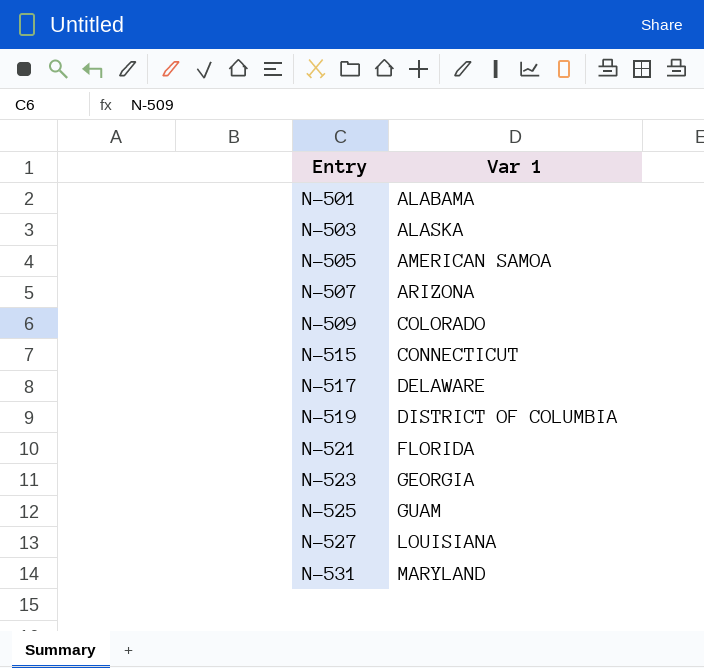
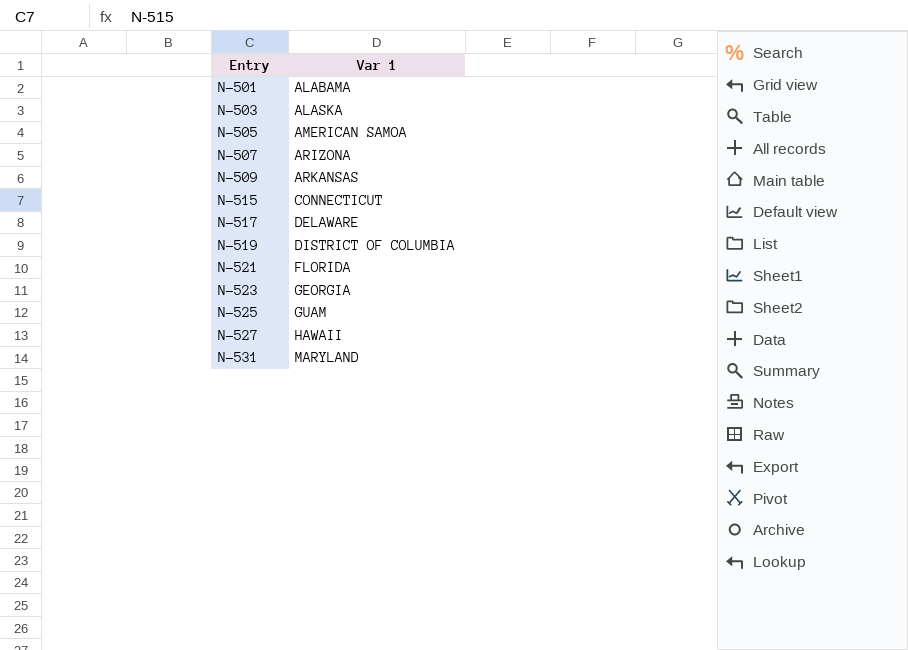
N-509 | Var 1: COLORADO -> ARKANSAS
N-527 | Var 1: LOUISIANA -> HAWAII

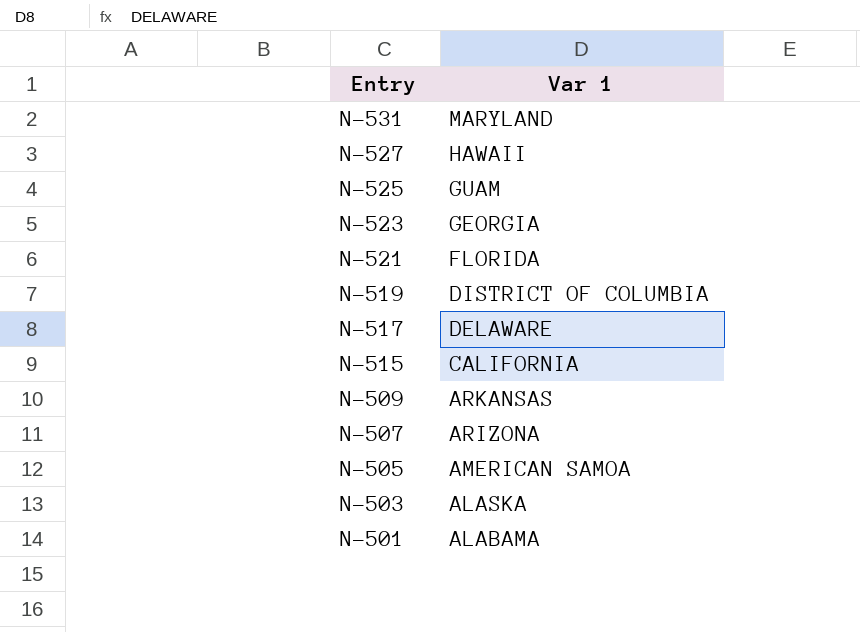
row order: Entry ascending -> Entry descending
N-515 | Var 1: CONNECTICUT -> CALIFORNIA

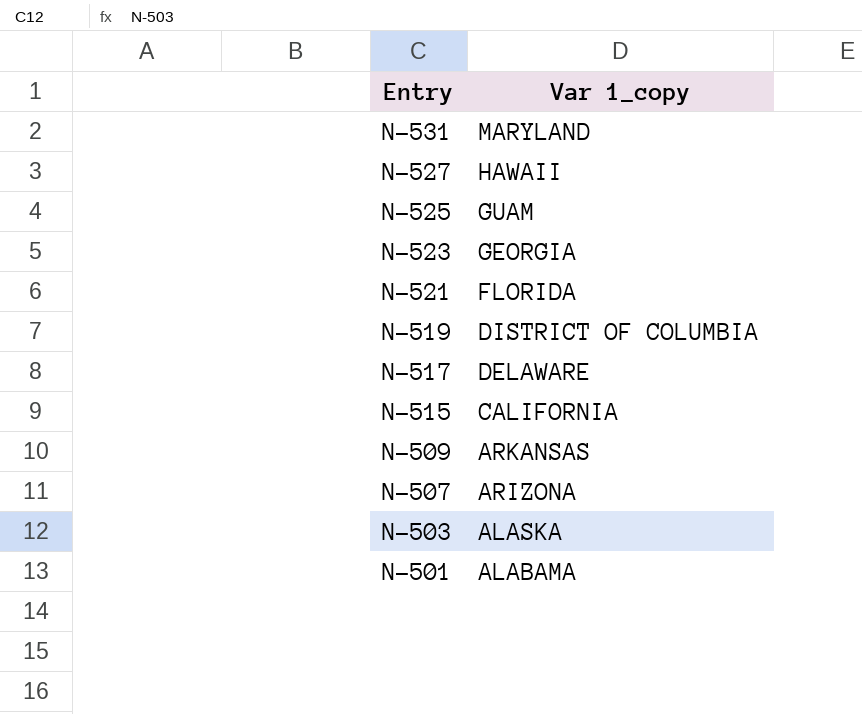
column name: Var 1 -> Var 1_copy
row N-505: AMERICAN SAMOA -> none

